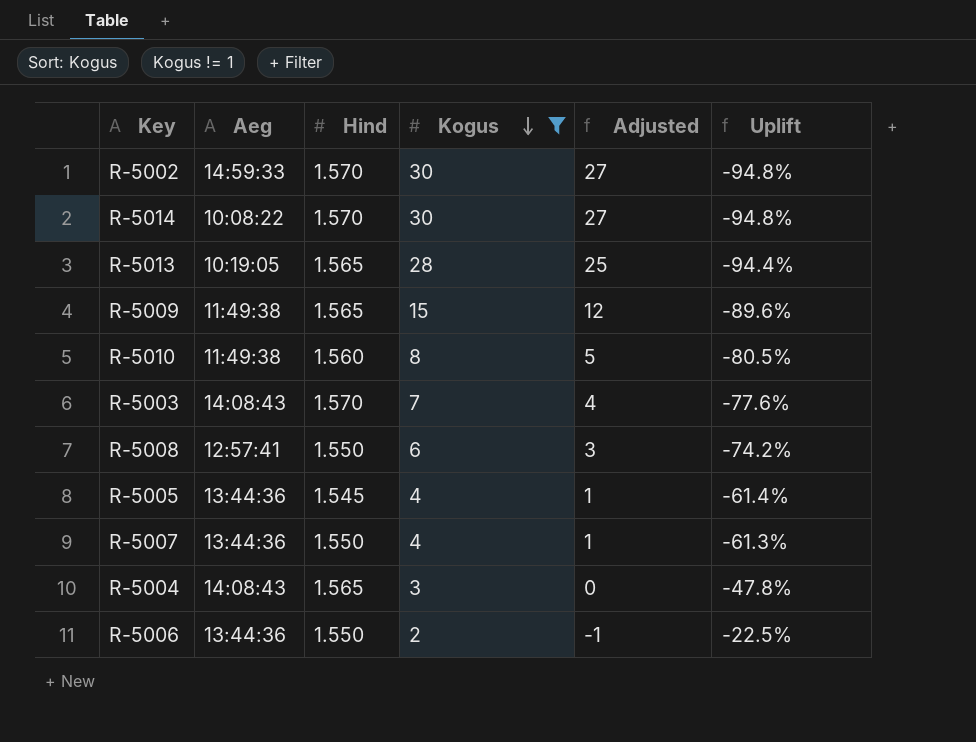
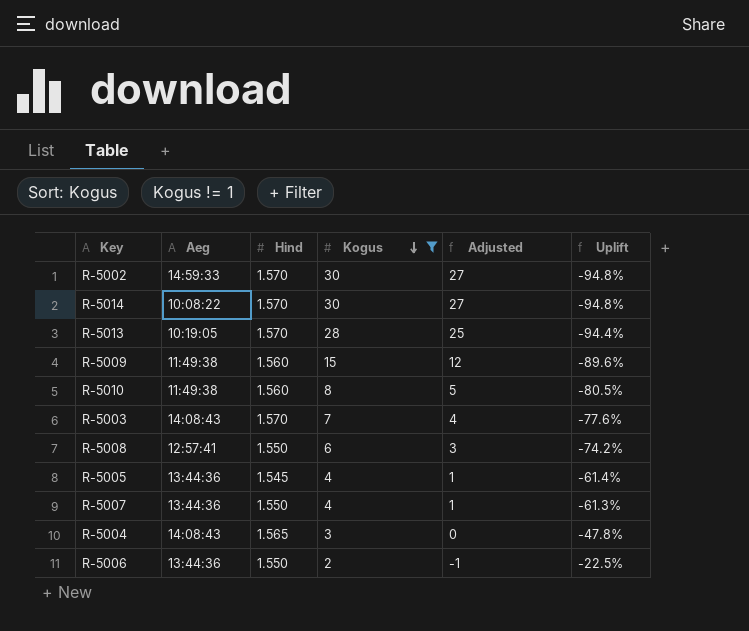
R-5013 | Hind: 1.565 -> 1.570
R-5009 | Hind: 1.565 -> 1.560

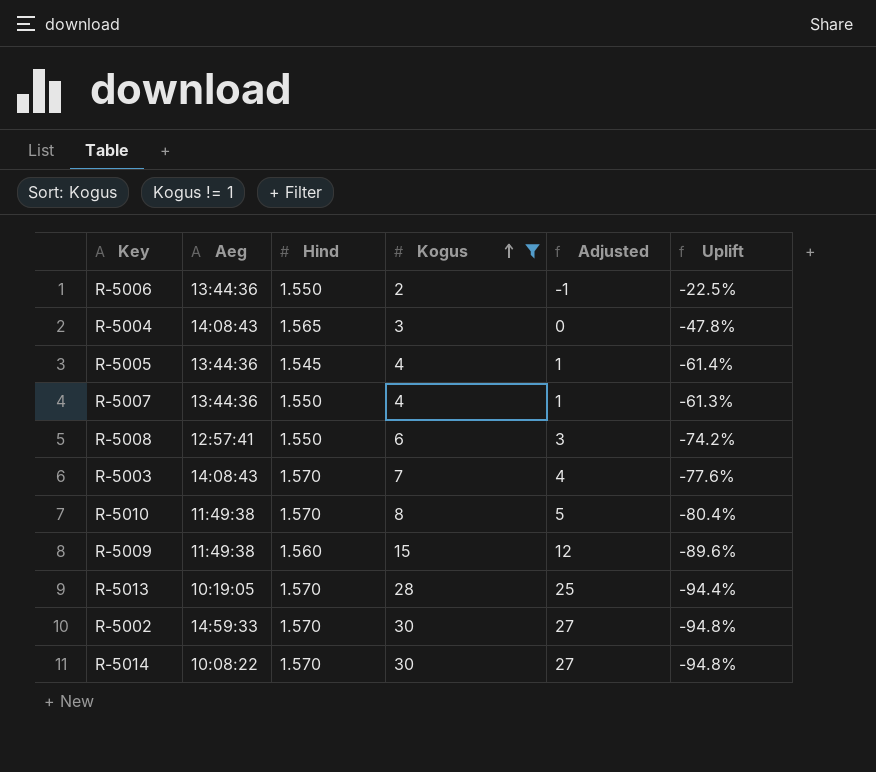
row order: Kogus descending -> Kogus ascending
R-5010 | Hind: 1.560 -> 1.570
R-5010 | Uplift: -80.5% -> -80.4%

